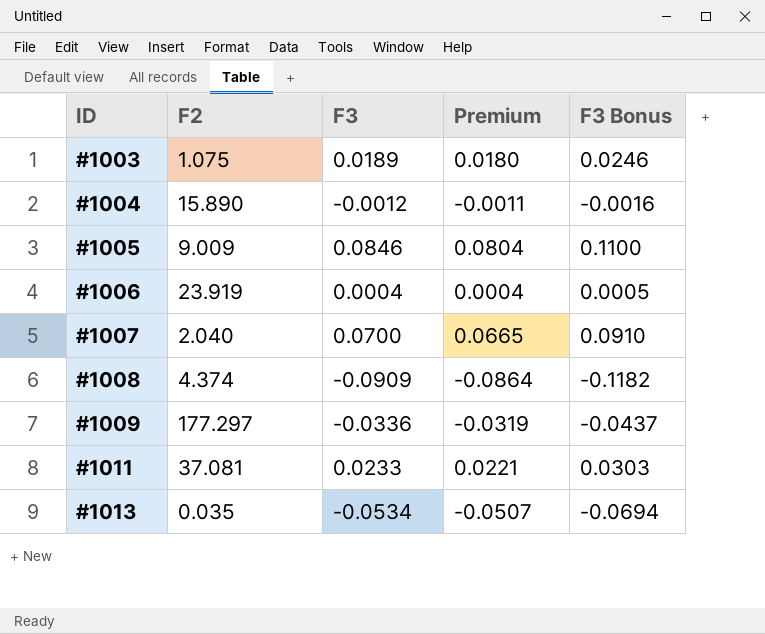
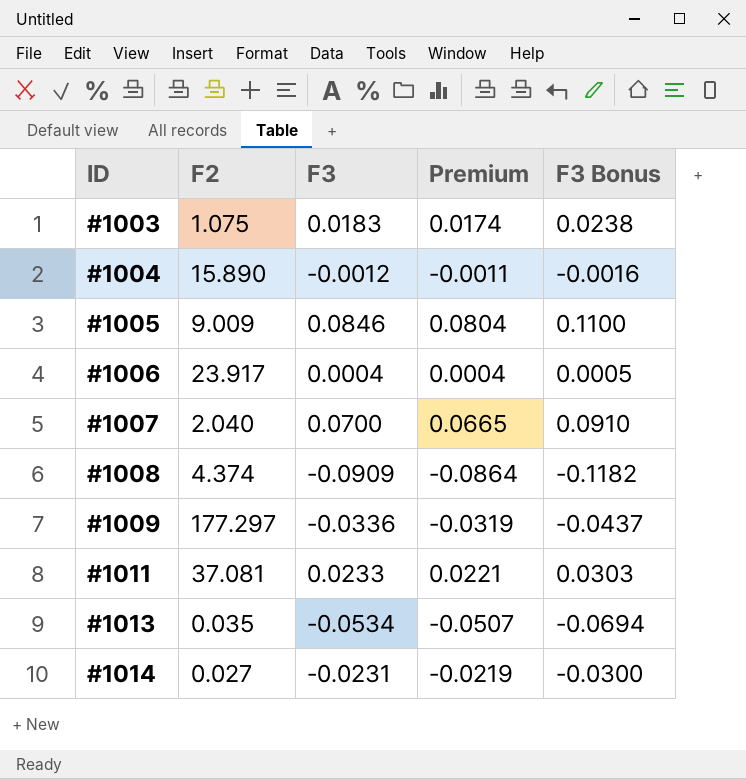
#1003 | F3: 0.0189 -> 0.0183
#1003 | Premium: 0.0180 -> 0.0174
#1003 | F3 Bonus: 0.0246 -> 0.0238
#1006 | F2: 23.919 -> 23.917
row #1014: none -> 0.027 | -0.0231 | -0.0219 | -0.0300

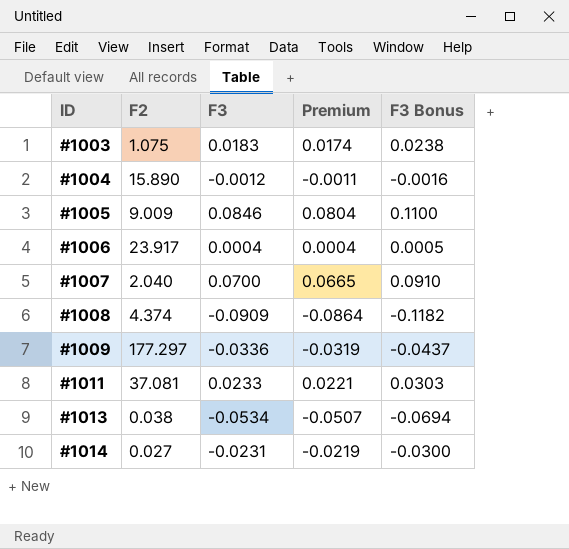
#1013 | F2: 0.035 -> 0.038

